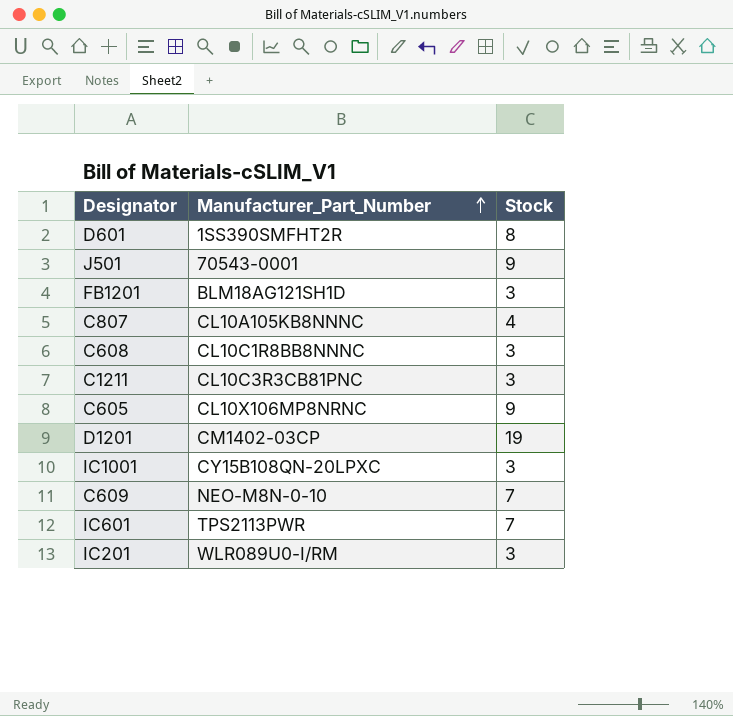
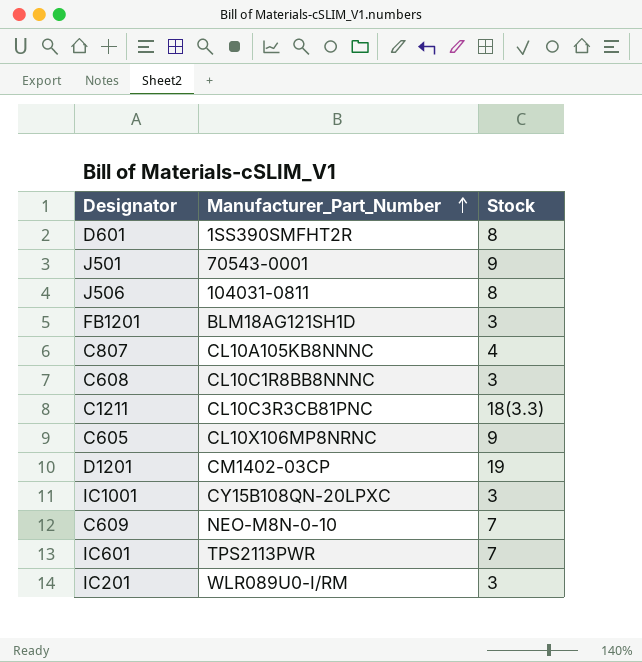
row J506: none -> 104031-0811 | 8
C1211 | Stock: 3 -> 18(3.3)

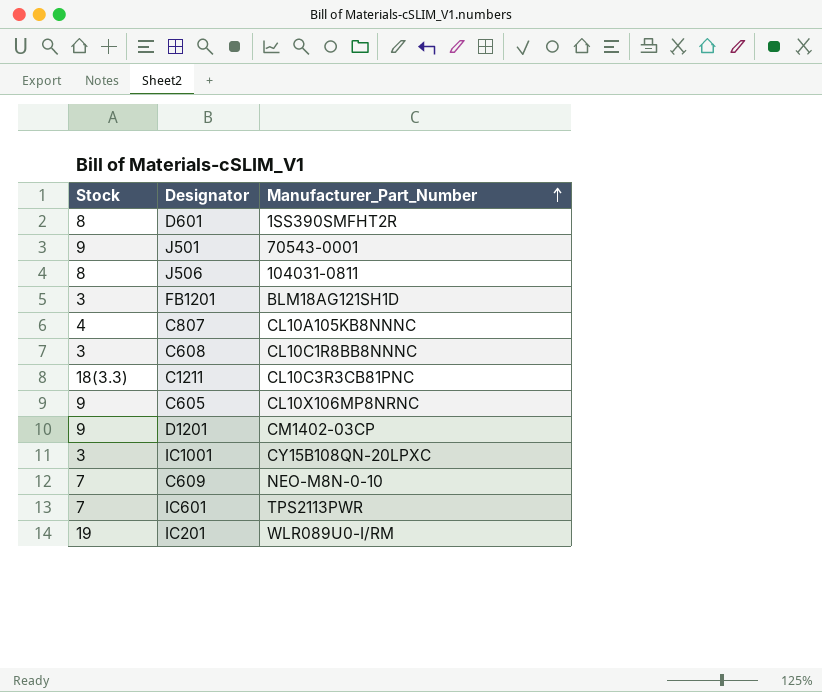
column Stock | position: 3 -> 1
D1201 | Stock: 19 -> 9
IC201 | Stock: 3 -> 19

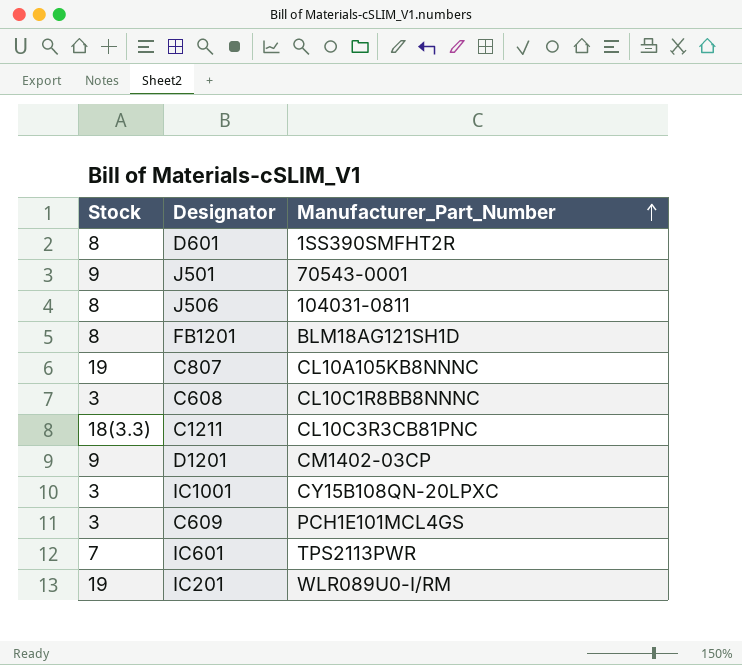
row C605: 9 | CL10X106MP8NRNC -> none
FB1201 | Stock: 3 -> 8
C807 | Stock: 4 -> 19
C609 | Stock: 7 -> 3
C609 | Manufacturer_Part_Number: NEO-M8N-0-10 -> PCH1E101MCL4GS

